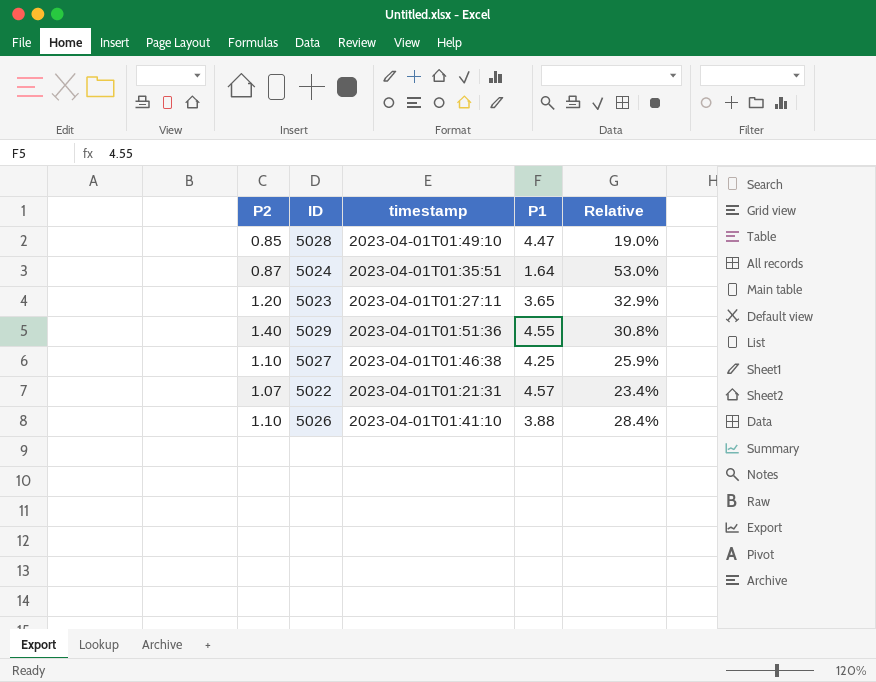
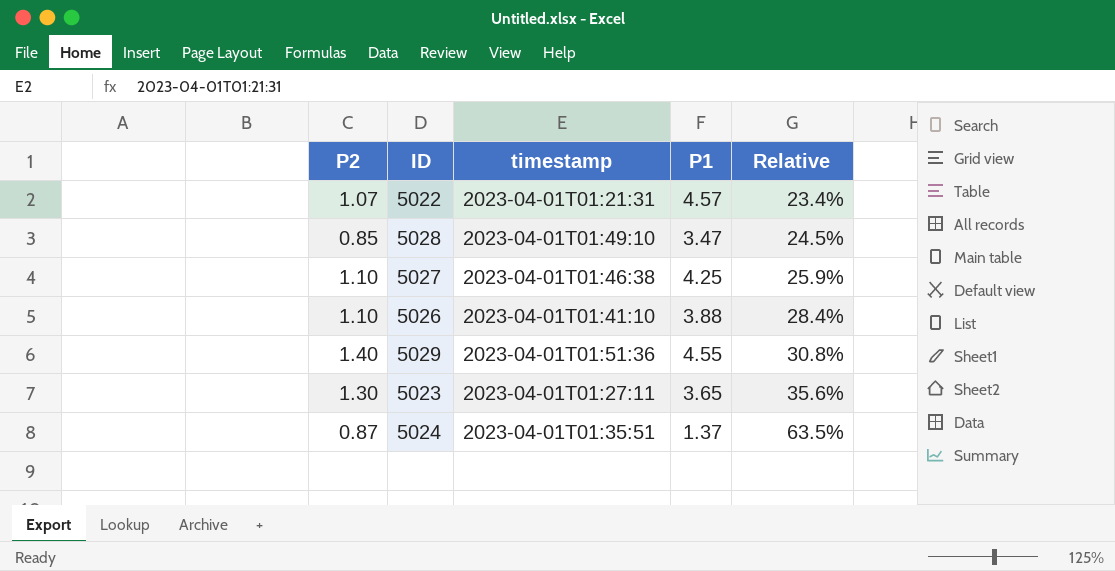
row order: none -> Relative ascending
5028 | P1: 4.47 -> 3.47
5028 | Relative: 19.0% -> 24.5%
5023 | P2: 1.20 -> 1.30
5023 | Relative: 32.9% -> 35.6%
5024 | P1: 1.64 -> 1.37
5024 | Relative: 53.0% -> 63.5%

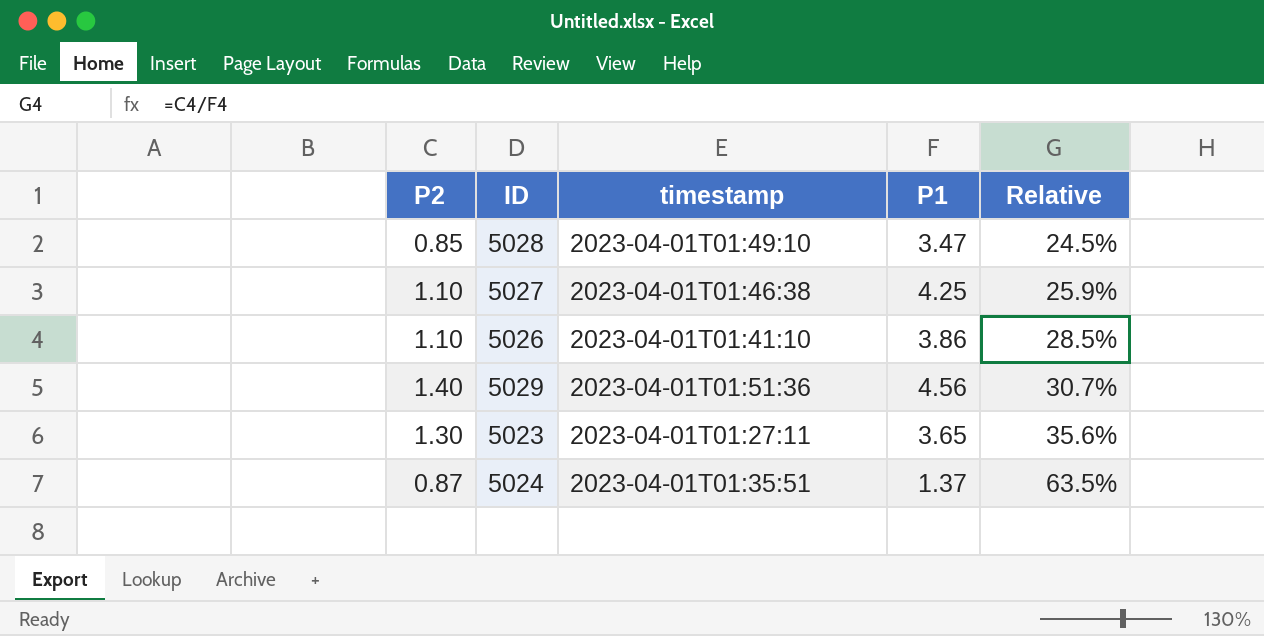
row 5022: 1.07 | 2023-04-01T01:21:31 | 4.57 | 23.4% -> none
5026 | P1: 3.88 -> 3.86
5026 | Relative: 28.4% -> 28.5%
5029 | P1: 4.55 -> 4.56
5029 | Relative: 30.8% -> 30.7%

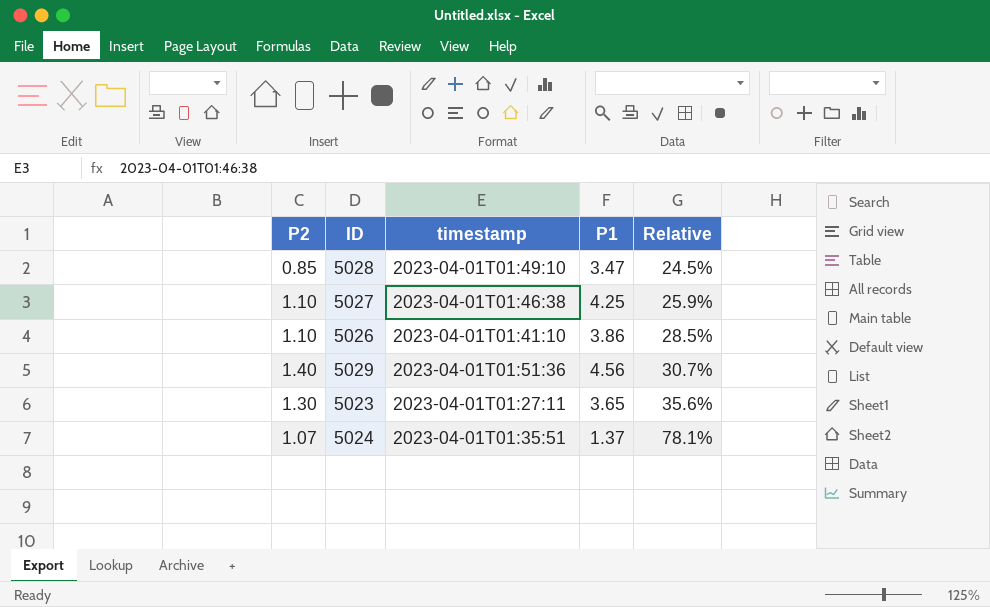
5024 | P2: 0.87 -> 1.07
5024 | Relative: 63.5% -> 78.1%

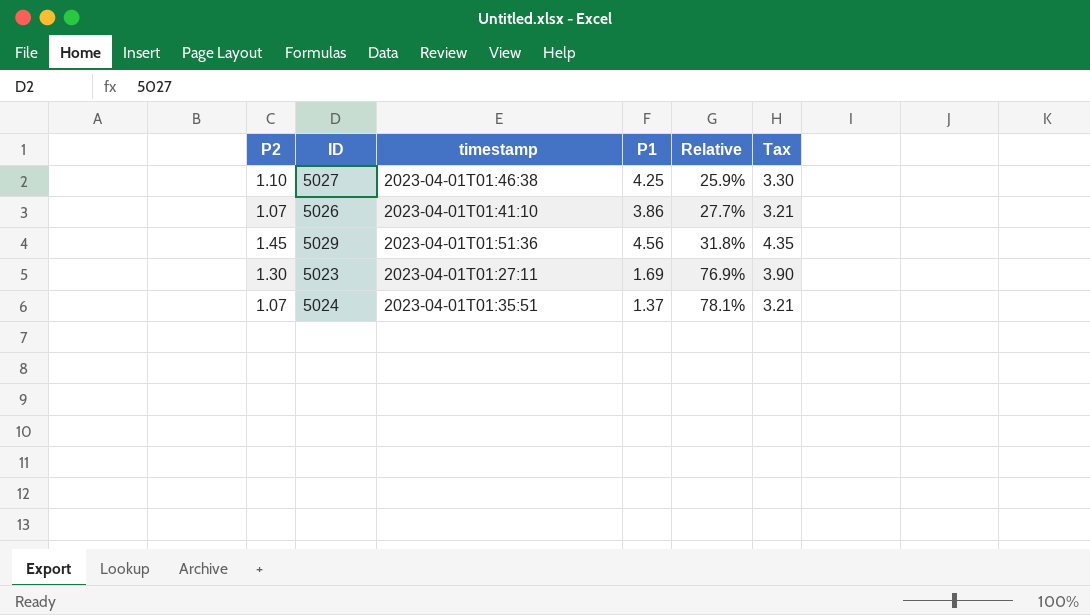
column Tax | formula: none -> [P2] * 3
row 5028: 0.85 | 2023-04-01T01:49:10 | 3.47 | 24.5% -> none
5026 | P2: 1.10 -> 1.07
5026 | Relative: 28.5% -> 27.7%
5029 | P2: 1.40 -> 1.45
5029 | Relative: 30.7% -> 31.8%
5023 | P1: 3.65 -> 1.69
5023 | Relative: 35.6% -> 76.9%

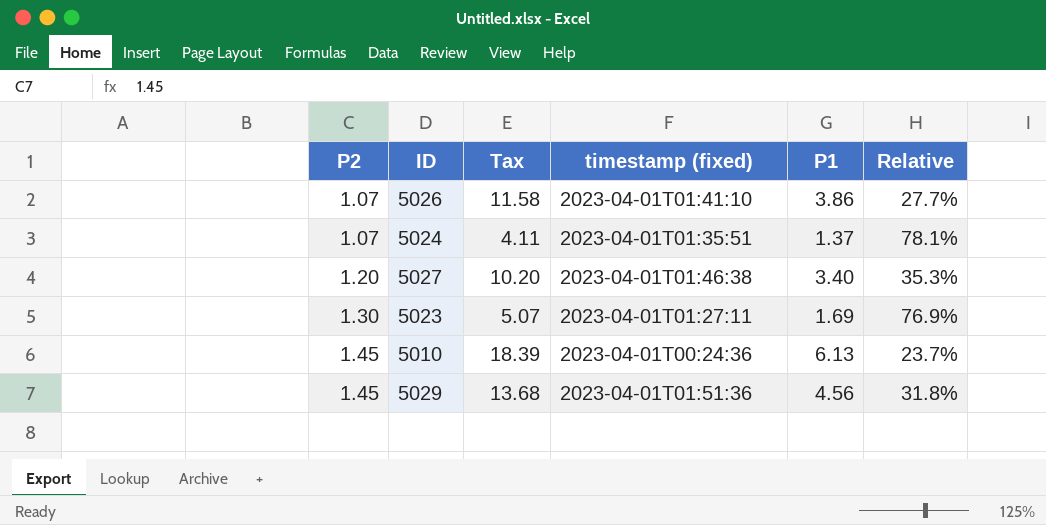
row order: Relative ascending -> P2 ascending
column Tax | formula: [P2] * 3 -> [P1] * 3
column Tax | position: 6 -> 3
column name: timestamp -> timestamp (fixed)
5027 | P2: 1.10 -> 1.20
5027 | P1: 4.25 -> 3.40
5027 | Relative: 25.9% -> 35.3%
row 5010: none -> 1.45 | 18.39 | 2023-04-01T00:24:36 | 6.13 | 23.7%

